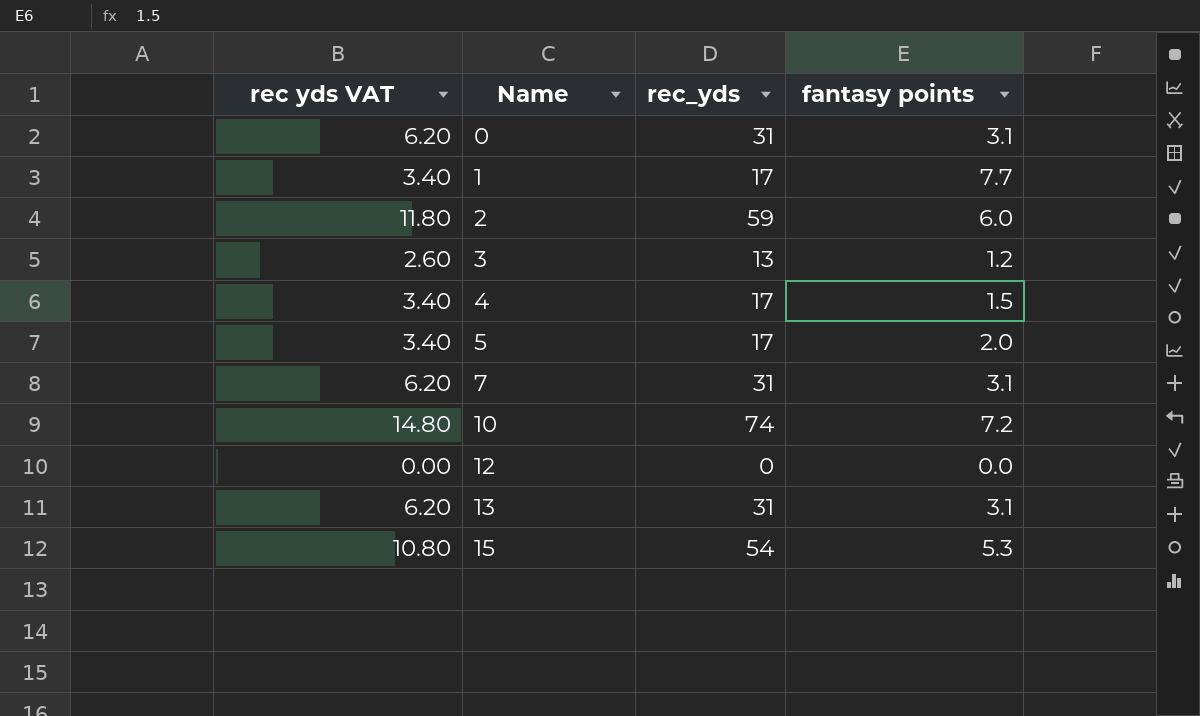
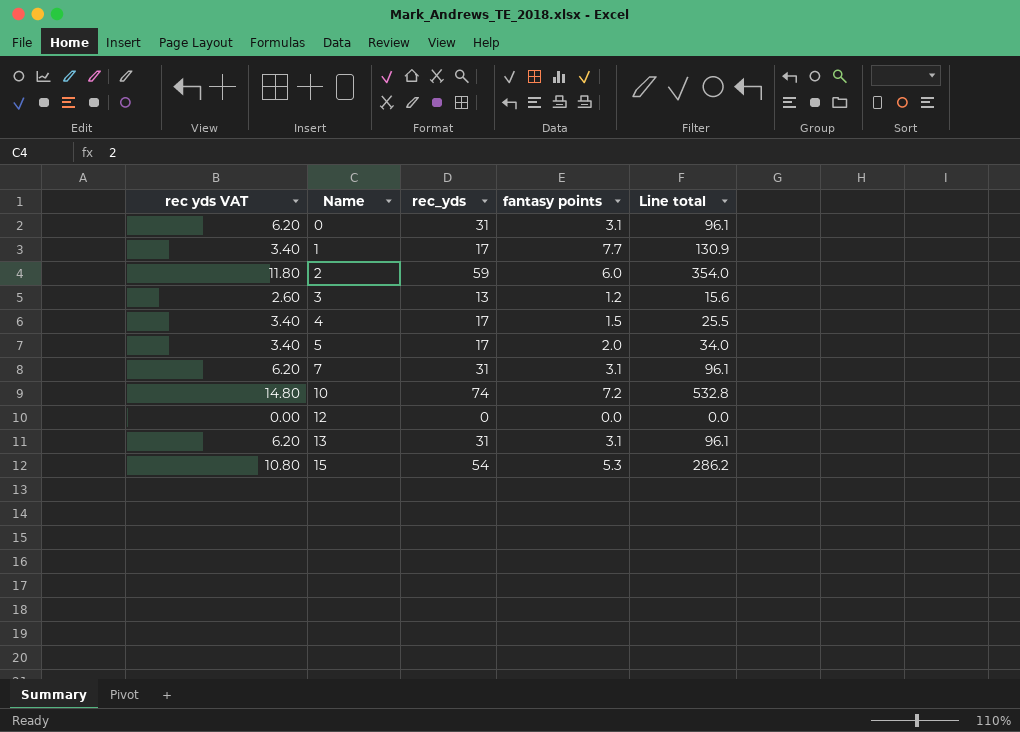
column Line total | formula: none -> [rec_yds] * [fantasy points]

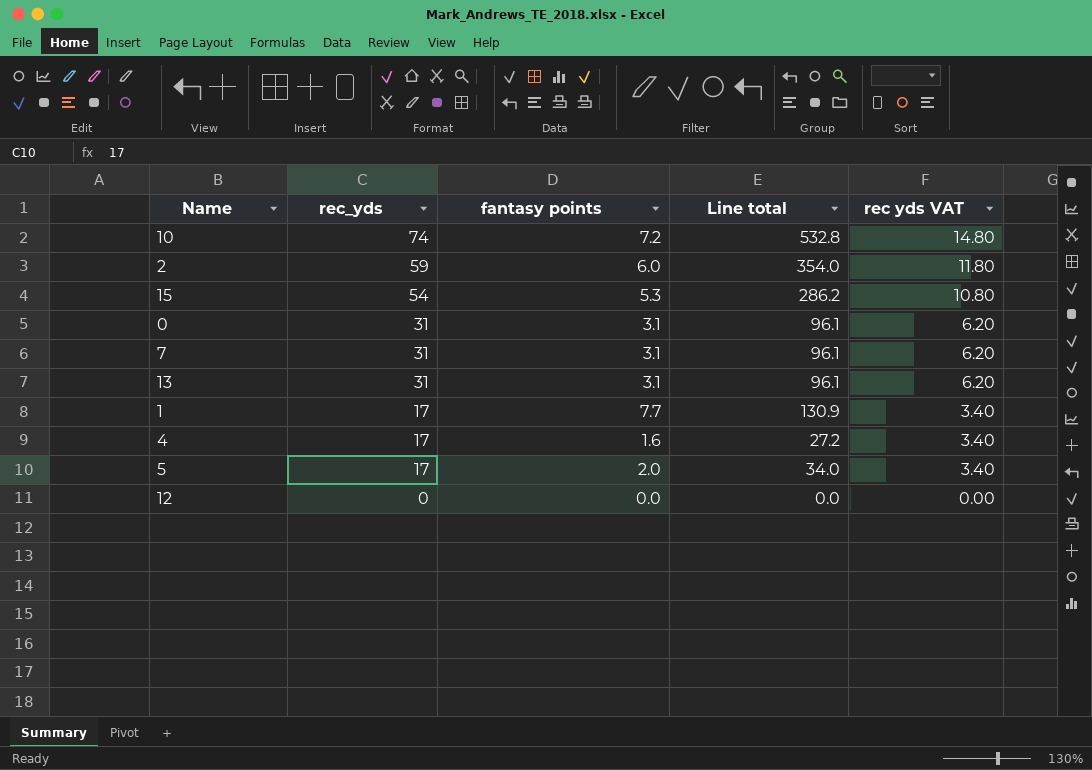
row order: Name ascending -> rec_yds descending
column rec yds VAT | position: 1 -> 5
row 3: 2.60 | 13 | 1.2 | 15.6 -> none
4 | fantasy points: 1.5 -> 1.6
4 | Line total: 25.5 -> 27.2

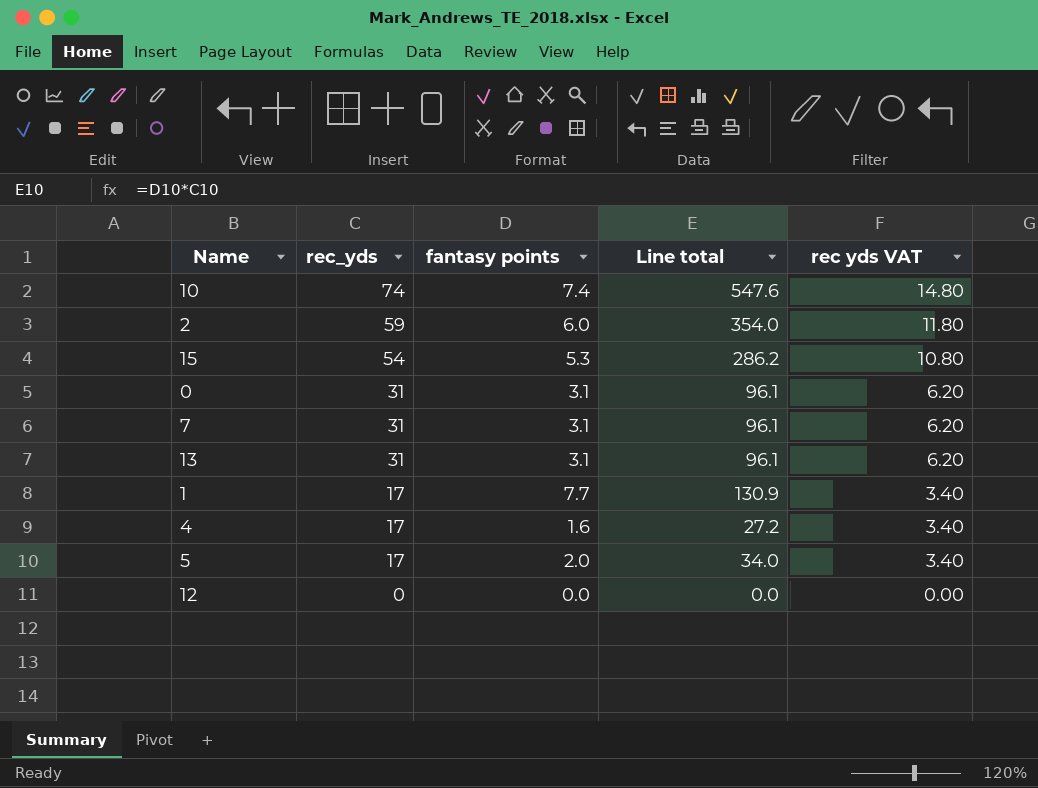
10 | fantasy points: 7.2 -> 7.4
10 | Line total: 532.8 -> 547.6

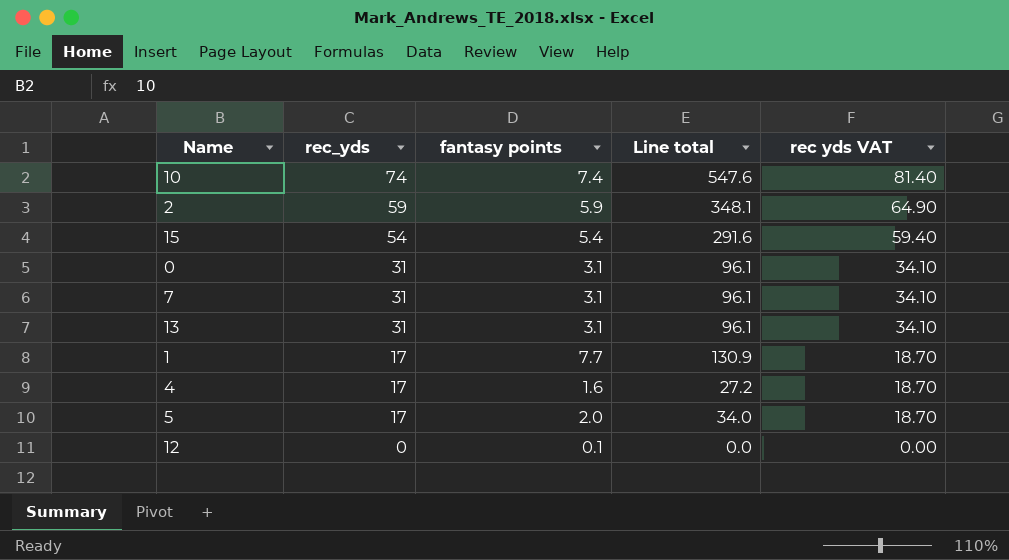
column rec yds VAT | formula: [rec_yds] * 0.2 -> [rec_yds] * 1.1
2 | fantasy points: 6.0 -> 5.9
2 | Line total: 354.0 -> 348.1
15 | fantasy points: 5.3 -> 5.4
15 | Line total: 286.2 -> 291.6
12 | fantasy points: 0.0 -> 0.1

